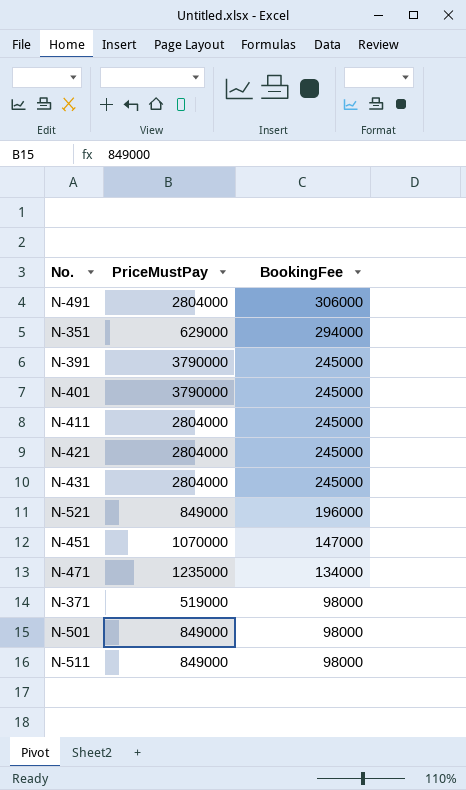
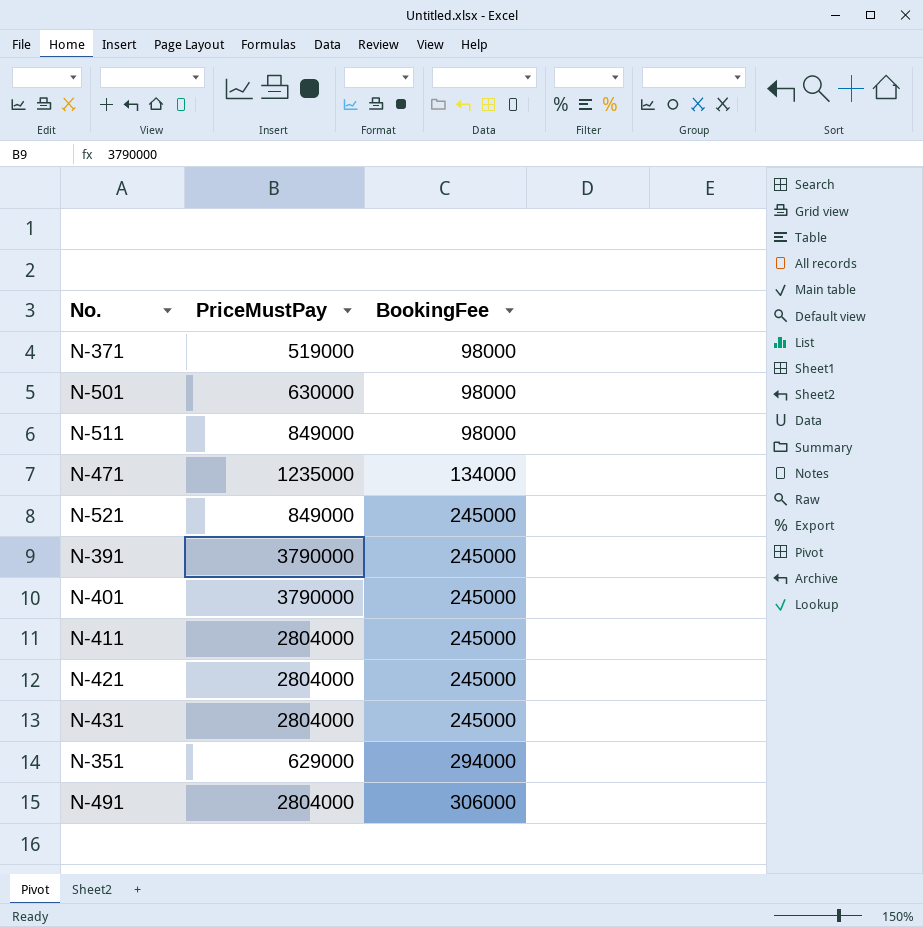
row order: BookingFee descending -> BookingFee ascending
row N-451: 1070000 | 147000 -> none
N-501 | PriceMustPay: 849000 -> 630000
N-521 | BookingFee: 196000 -> 245000

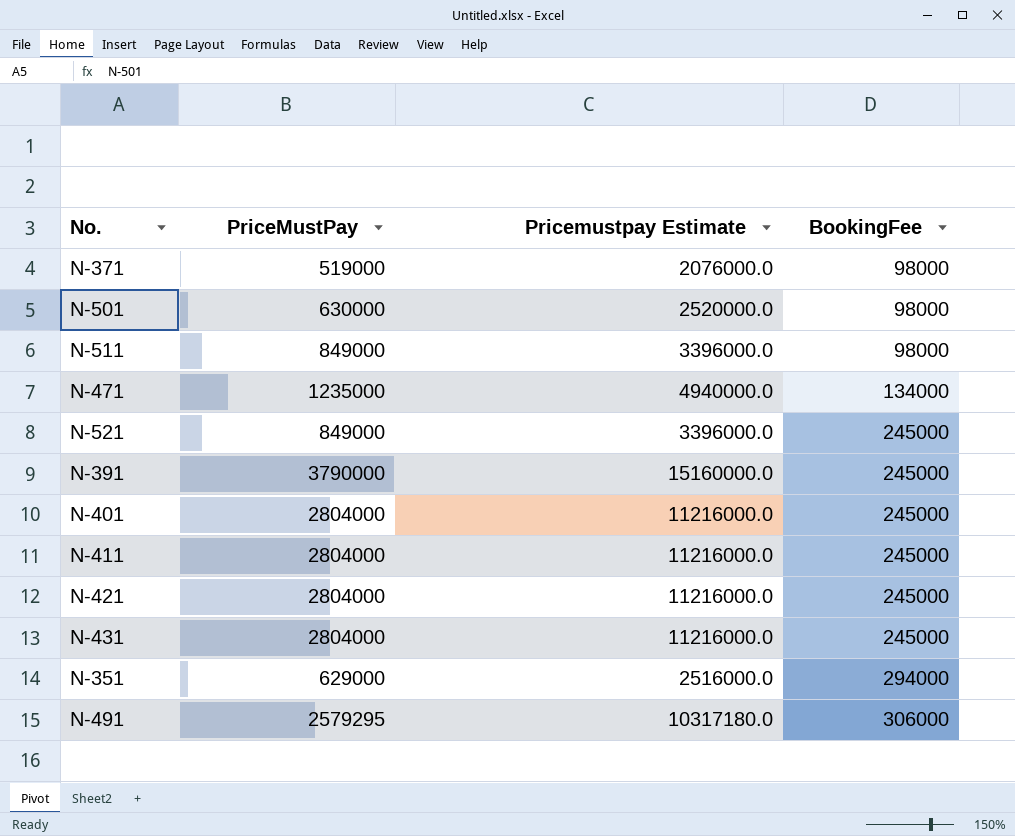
column Pricemustpay Estimate | formula: none -> [PriceMustPay] * 4
N-401 | PriceMustPay: 3790000 -> 2804000
N-491 | PriceMustPay: 2804000 -> 2579295

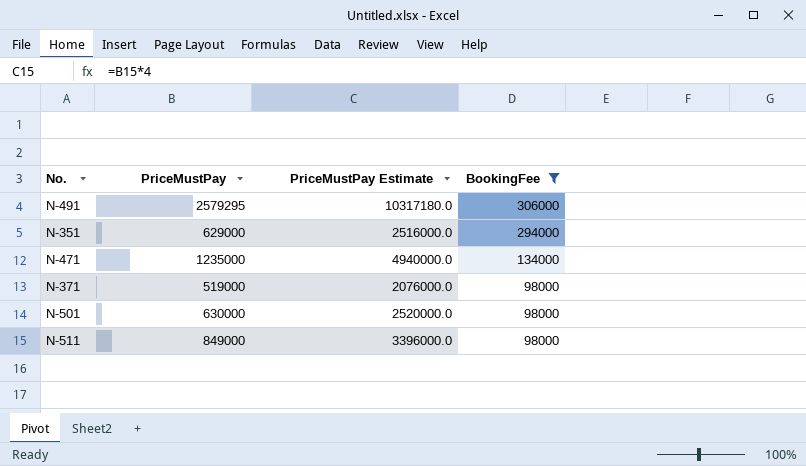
filter: none -> BookingFee != 245000
row order: BookingFee ascending -> BookingFee descending
column name: Pricemustpay Estimate -> PriceMustPay Estimate

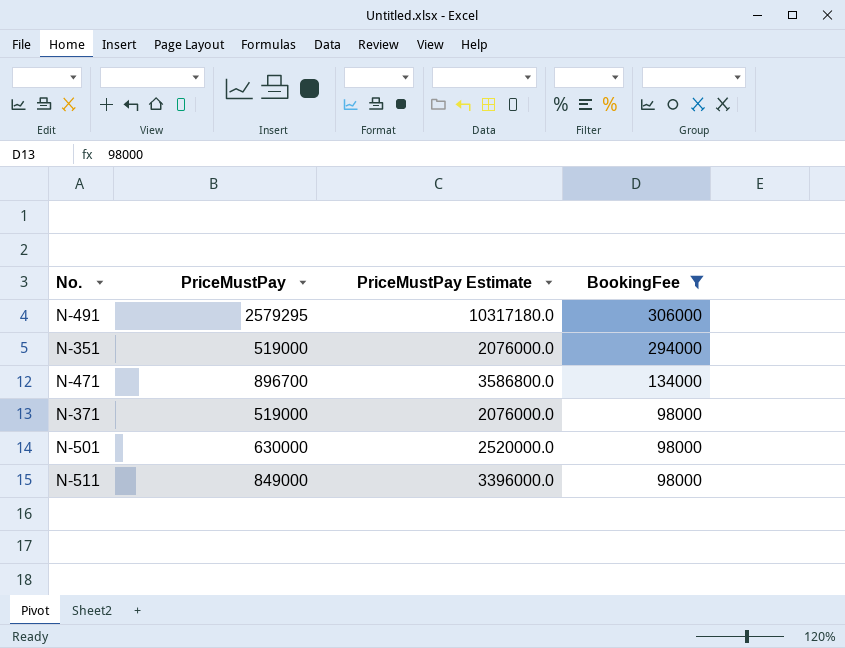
N-351 | PriceMustPay: 629000 -> 519000
N-351 | PriceMustPay Estimate: 2516000.0 -> 2076000.0
N-471 | PriceMustPay: 1235000 -> 896700
N-471 | PriceMustPay Estimate: 4940000.0 -> 3586800.0

